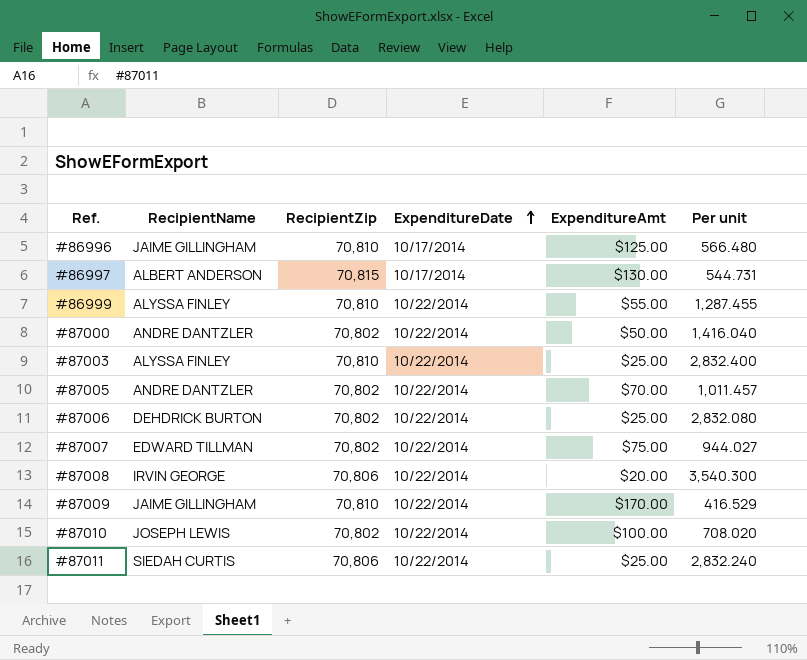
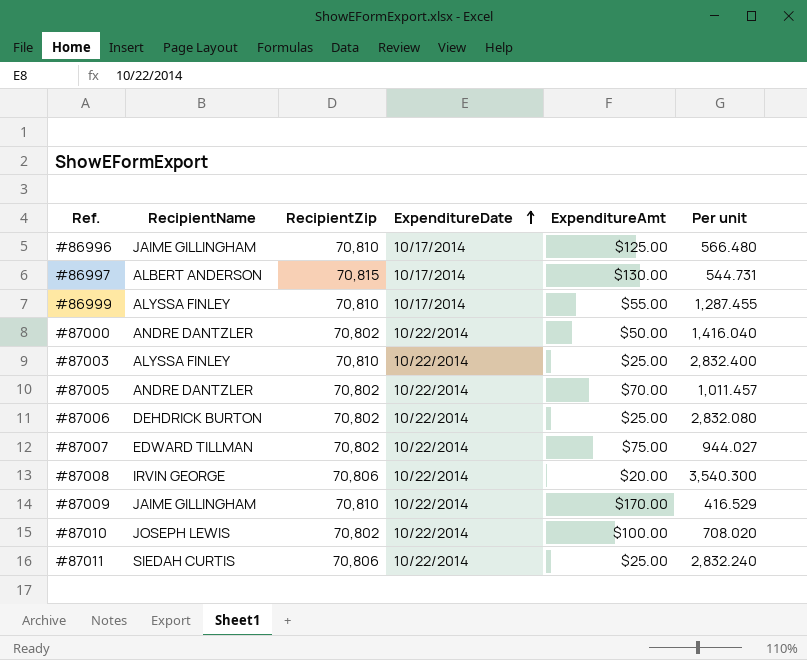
#86999 | ExpenditureDate: 10/22/2014 -> 10/17/2014

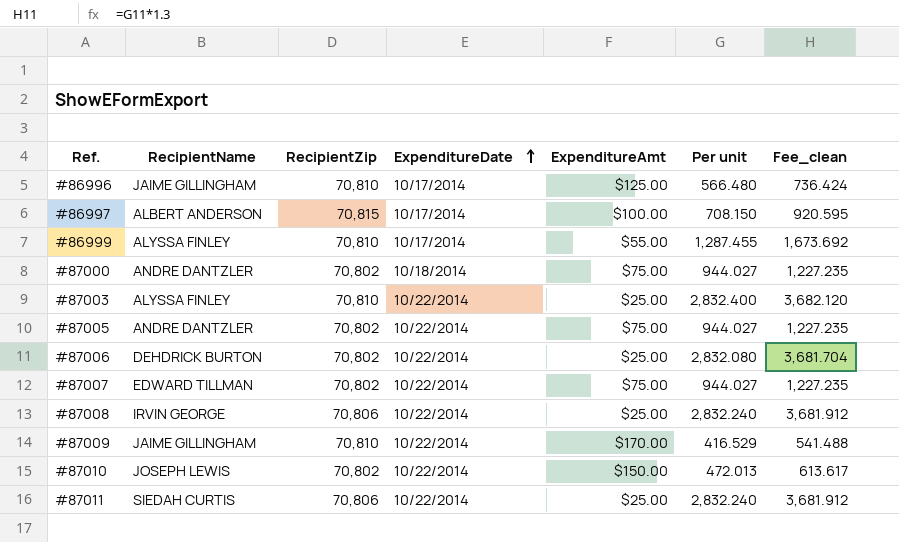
column Fee_clean | formula: none -> [Per unit] * 1.3
#86997 | ExpenditureAmt: $130.00 -> $100.00
#86997 | Per unit: 544.731 -> 708.150
#87000 | ExpenditureDate: 10/22/2014 -> 10/18/2014
#87000 | ExpenditureAmt: $50.00 -> $75.00
#87000 | Per unit: 1,416.040 -> 944.027
#87005 | ExpenditureAmt: $70.00 -> $75.00
#87005 | Per unit: 1,011.457 -> 944.027
#87008 | ExpenditureAmt: $20.00 -> $25.00
#87008 | Per unit: 3,540.300 -> 2,832.240
#87010 | ExpenditureAmt: $100.00 -> $150.00
#87010 | Per unit: 708.020 -> 472.013

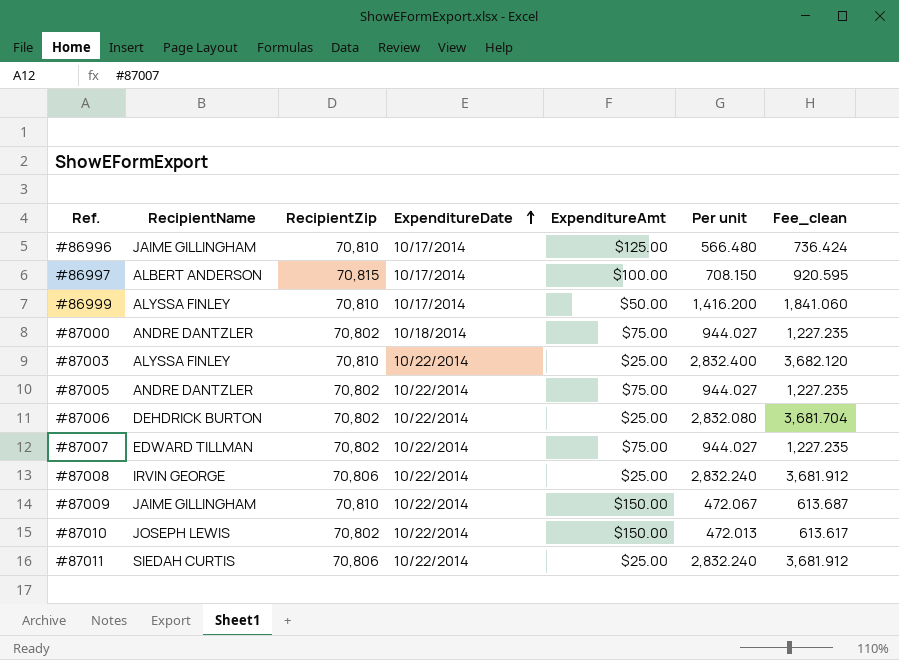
#86999 | ExpenditureAmt: $55.00 -> $50.00
#86999 | Per unit: 1,287.455 -> 1,416.200
#86999 | Fee_clean: 1,673.692 -> 1,841.060
#87009 | ExpenditureAmt: $170.00 -> $150.00
#87009 | Per unit: 416.529 -> 472.067
#87009 | Fee_clean: 541.488 -> 613.687

